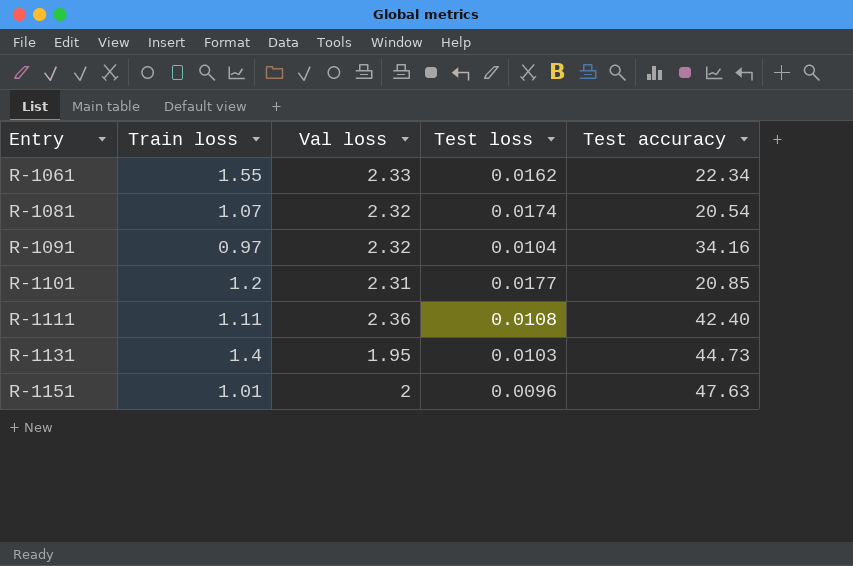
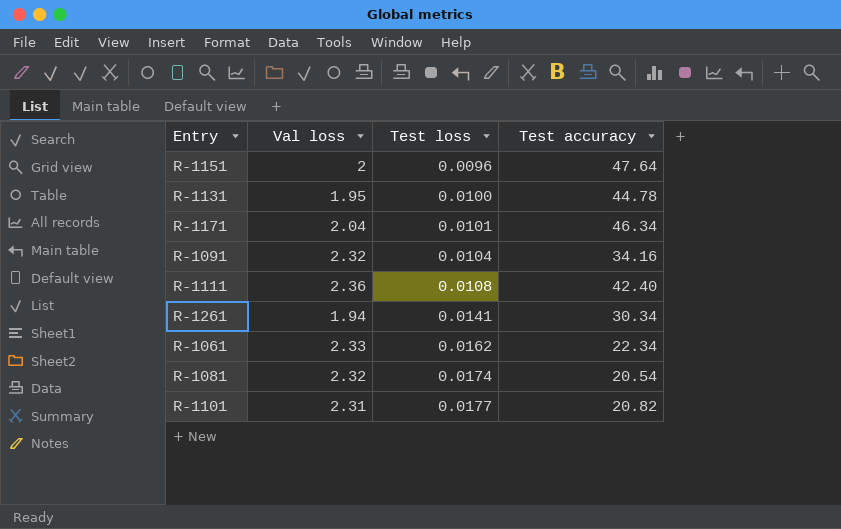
row order: Entry ascending -> Test loss ascending
column Train loss | position: 2 -> none
R-1151 | Test accuracy: 47.63 -> 47.64
R-1131 | Test loss: 0.0103 -> 0.0100
R-1131 | Test accuracy: 44.73 -> 44.78
row R-1171: none -> 2.04 | 0.0101 | 46.34
row R-1261: none -> 1.94 | 0.0141 | 30.34
R-1101 | Test accuracy: 20.85 -> 20.82

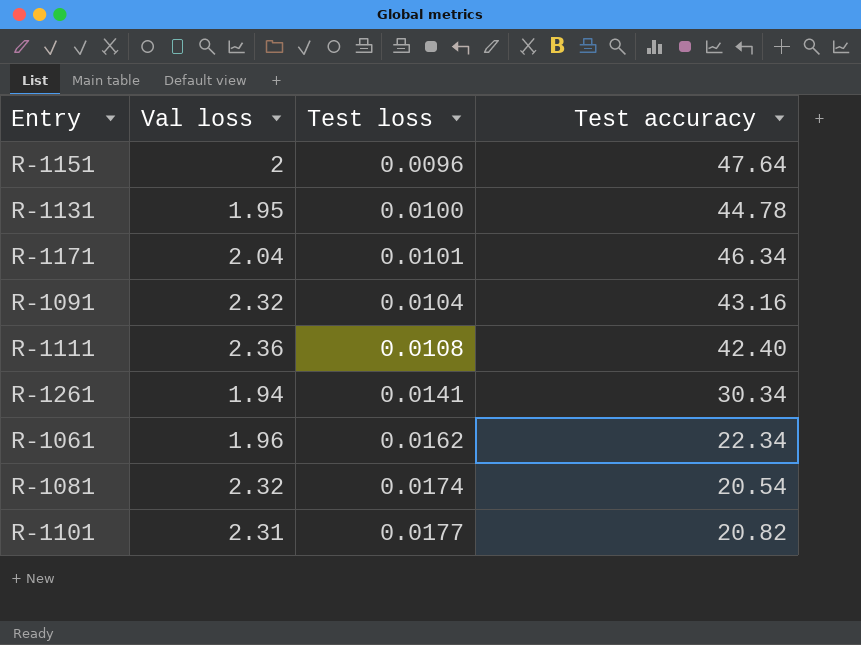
R-1091 | Test accuracy: 34.16 -> 43.16
R-1061 | Val loss: 2.33 -> 1.96

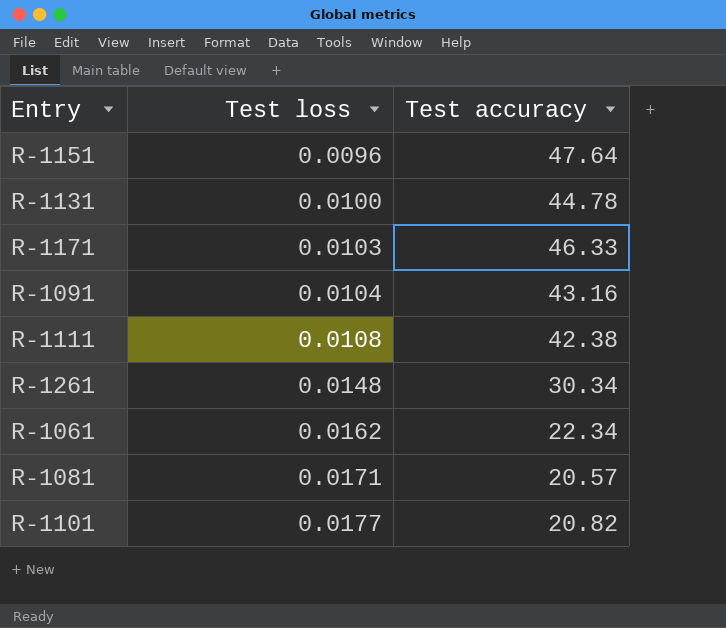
column Val loss | position: 2 -> none
R-1171 | Test loss: 0.0101 -> 0.0103
R-1171 | Test accuracy: 46.34 -> 46.33
R-1111 | Test accuracy: 42.40 -> 42.38
R-1261 | Test loss: 0.0141 -> 0.0148
R-1081 | Test loss: 0.0174 -> 0.0171
R-1081 | Test accuracy: 20.54 -> 20.57

